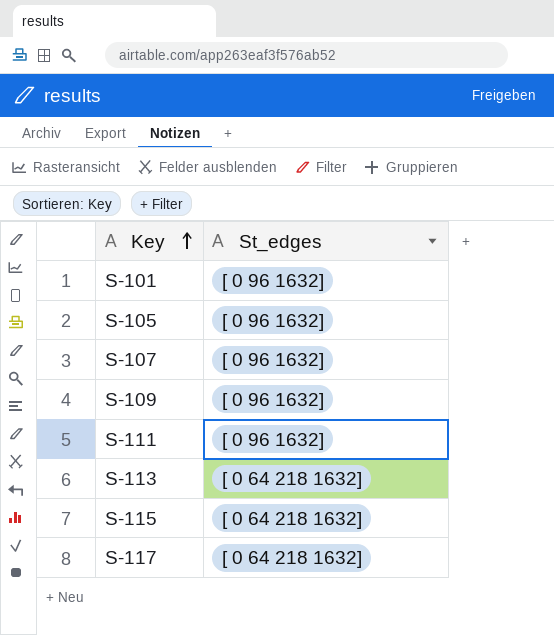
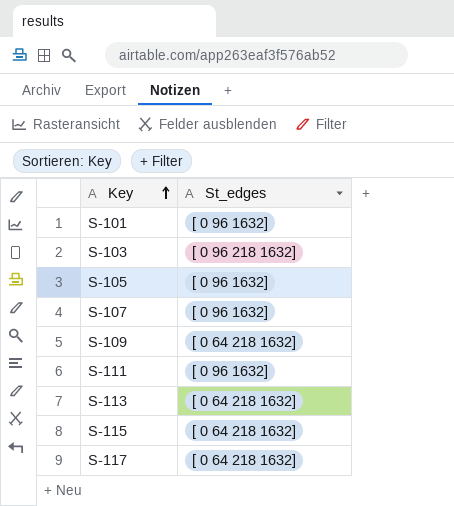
row S-103: none -> [ 0 96 218 1632]
S-109 | St_edges: [ 0 96 1632] -> [ 0 64 218 1632]

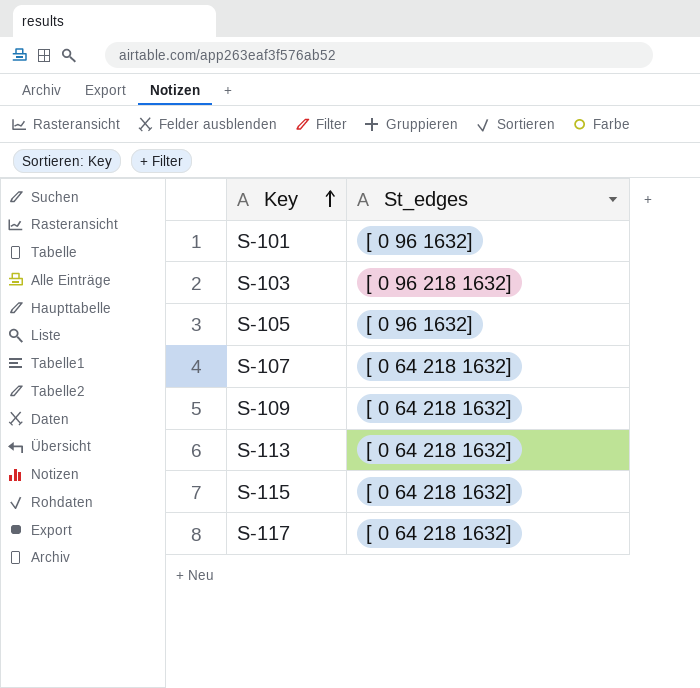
row S-111: [ 0 96 1632] -> none
S-107 | St_edges: [ 0 96 1632] -> [ 0 64 218 1632]

